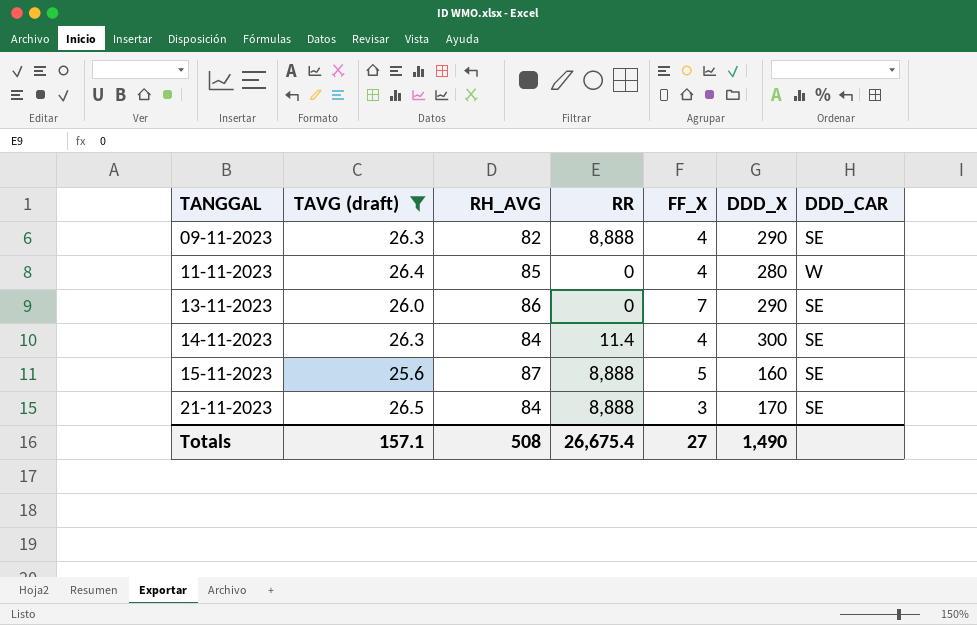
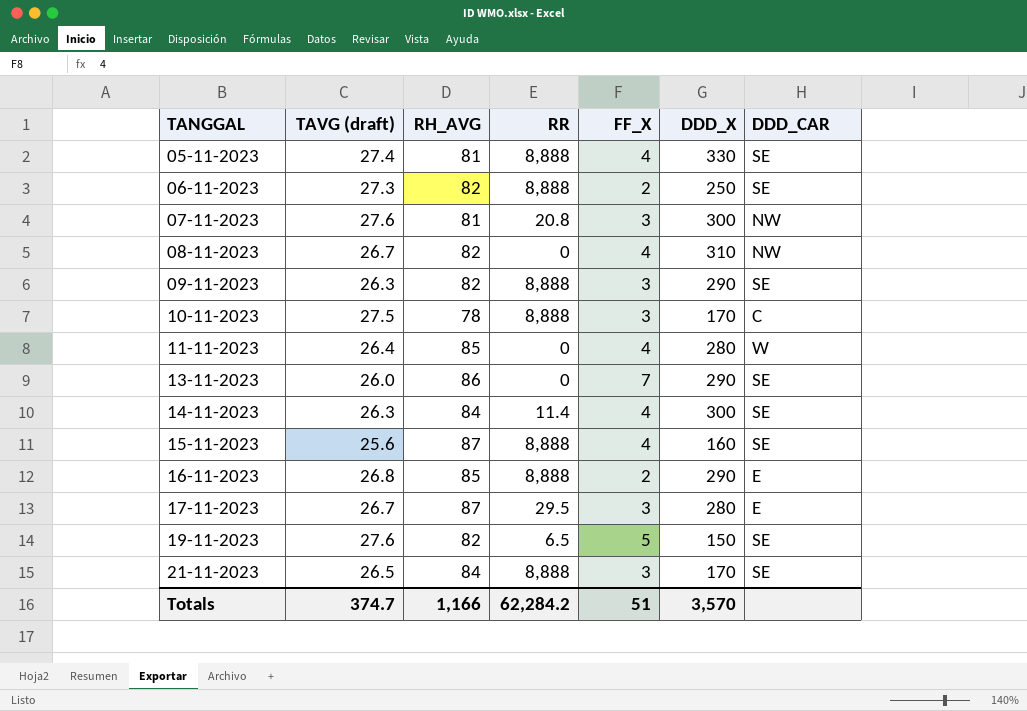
filter: TAVG (draft) <= 26.5 -> none
09-11-2023 | FF_X: 4 -> 3
15-11-2023 | FF_X: 5 -> 4
Totals | TAVG (draft): 157.1 -> 374.7
Totals | RH_AVG: 508 -> 1,166
Totals | RR: 26,675.4 -> 62,284.2
Totals | FF_X: 27 -> 51
Totals | DDD_X: 1,490 -> 3,570

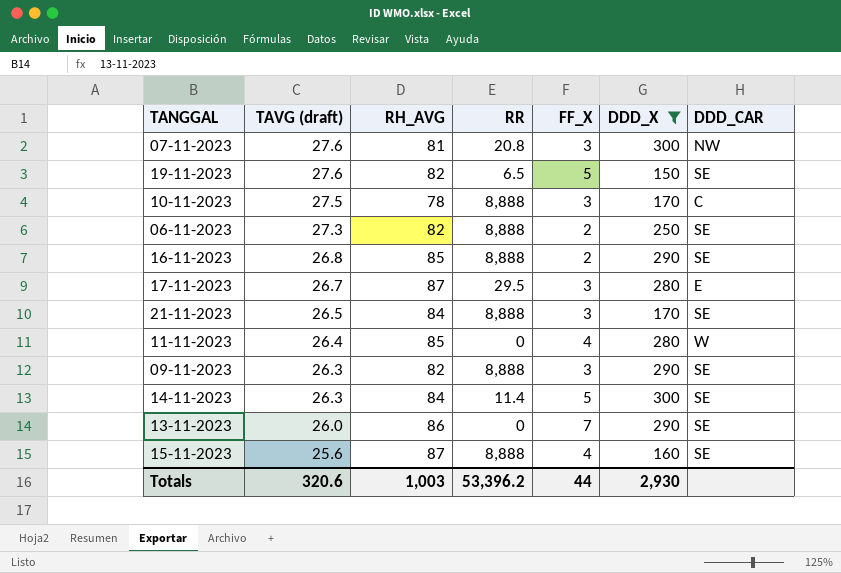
filter: none -> DDD_X <= 300
row order: TANGGAL ascending -> TAVG (draft) descending
16-11-2023 | DDD_CAR: E -> SE
14-11-2023 | FF_X: 4 -> 5
Totals | TAVG (draft): 374.7 -> 320.6
Totals | RH_AVG: 1,166 -> 1,003
Totals | RR: 62,284.2 -> 53,396.2
Totals | FF_X: 51 -> 44
Totals | DDD_X: 3,570 -> 2,930

